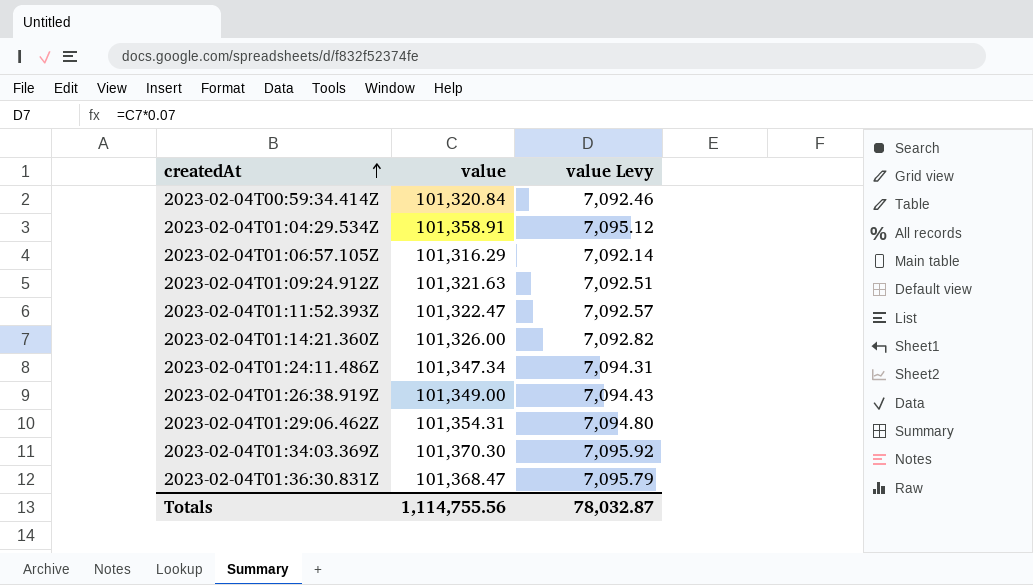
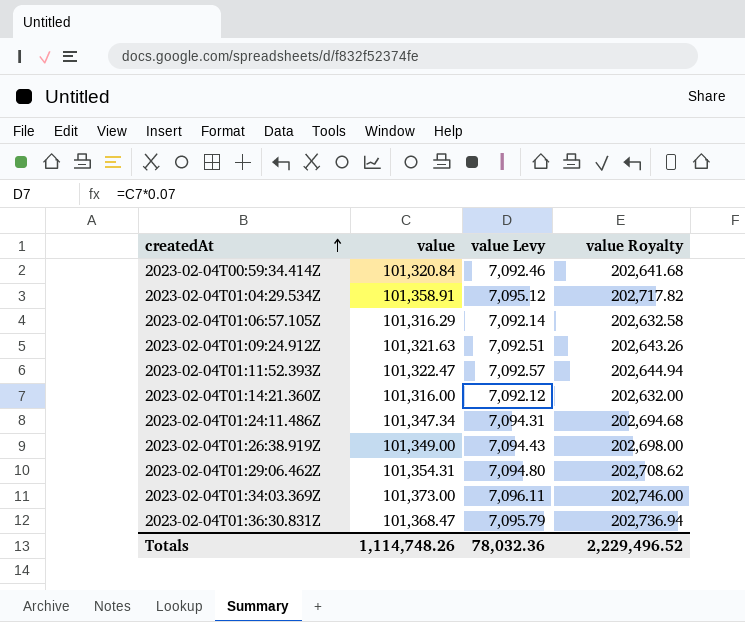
column value Royalty | formula: none -> [value] * 2
2023-02-04T01:14:21.360Z | value: 101,326.00 -> 101,316.00
2023-02-04T01:14:21.360Z | value Levy: 7,092.82 -> 7,092.12
2023-02-04T01:34:03.369Z | value: 101,370.30 -> 101,373.00
2023-02-04T01:34:03.369Z | value Levy: 7,095.92 -> 7,096.11
Totals | value: 1,114,755.56 -> 1,114,748.26
Totals | value Levy: 78,032.87 -> 78,032.36

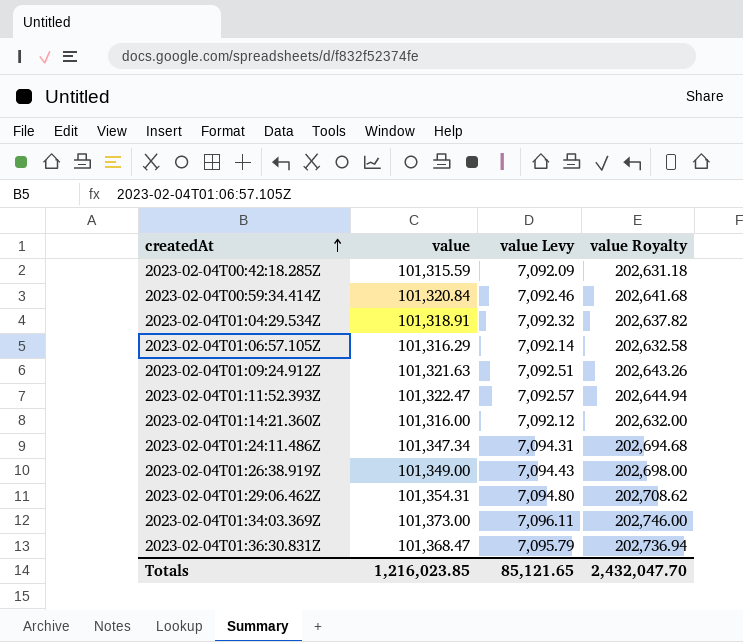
row 2023-02-04T00:42:18.285Z: none -> 101,315.59 | 7,092.09 | 202,631.18
2023-02-04T01:04:29.534Z | value: 101,358.91 -> 101,318.91
2023-02-04T01:04:29.534Z | value Levy: 7,095.12 -> 7,092.32
2023-02-04T01:04:29.534Z | value Royalty: 202,717.82 -> 202,637.82
Totals | value: 1,114,748.26 -> 1,216,023.85
Totals | value Levy: 78,032.36 -> 85,121.65
Totals | value Royalty: 2,229,496.52 -> 2,432,047.70

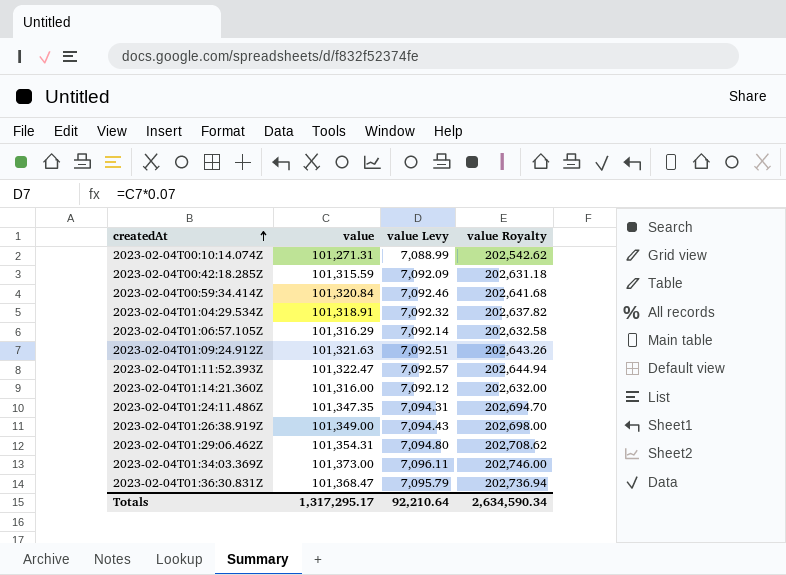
row 2023-02-04T00:10:14.074Z: none -> 101,271.31 | 7,088.99 | 202,542.62
2023-02-04T01:24:11.486Z | value: 101,347.34 -> 101,347.35
2023-02-04T01:24:11.486Z | value Royalty: 202,694.68 -> 202,694.70
Totals | value: 1,216,023.85 -> 1,317,295.17
Totals | value Levy: 85,121.65 -> 92,210.64
Totals | value Royalty: 2,432,047.70 -> 2,634,590.34

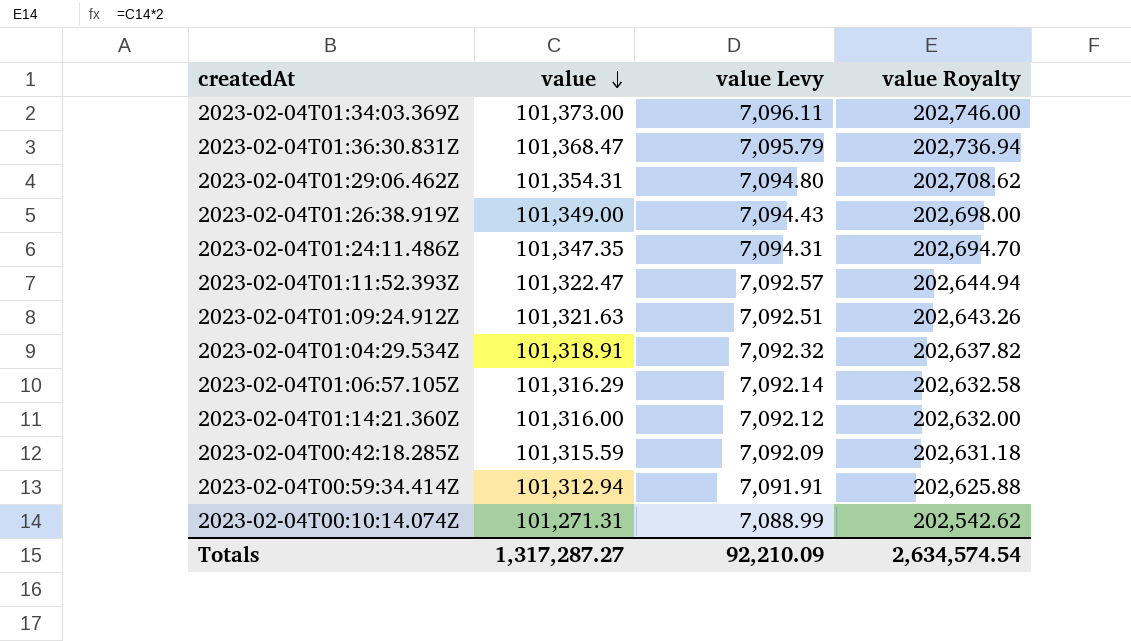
row order: createdAt ascending -> value descending
2023-02-04T00:59:34.414Z | value: 101,320.84 -> 101,312.94
2023-02-04T00:59:34.414Z | value Levy: 7,092.46 -> 7,091.91
2023-02-04T00:59:34.414Z | value Royalty: 202,641.68 -> 202,625.88
Totals | value: 1,317,295.17 -> 1,317,287.27
Totals | value Levy: 92,210.64 -> 92,210.09
Totals | value Royalty: 2,634,590.34 -> 2,634,574.54

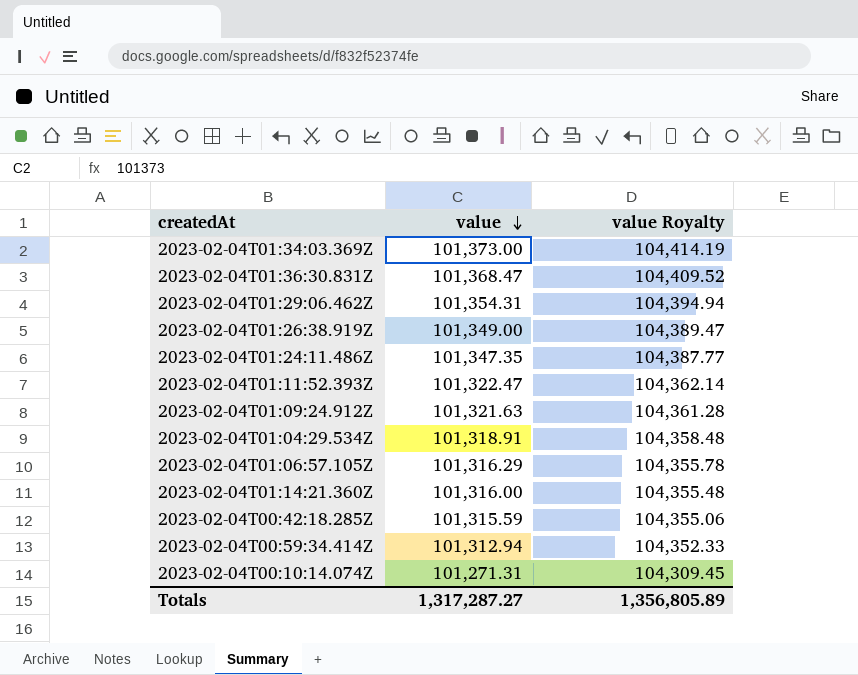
column value Levy | formula: [value] * 0.07 -> none
column value Royalty | formula: [value] * 2 -> [value] * 1.03
Totals | value Royalty: 2,634,574.54 -> 1,356,805.89

